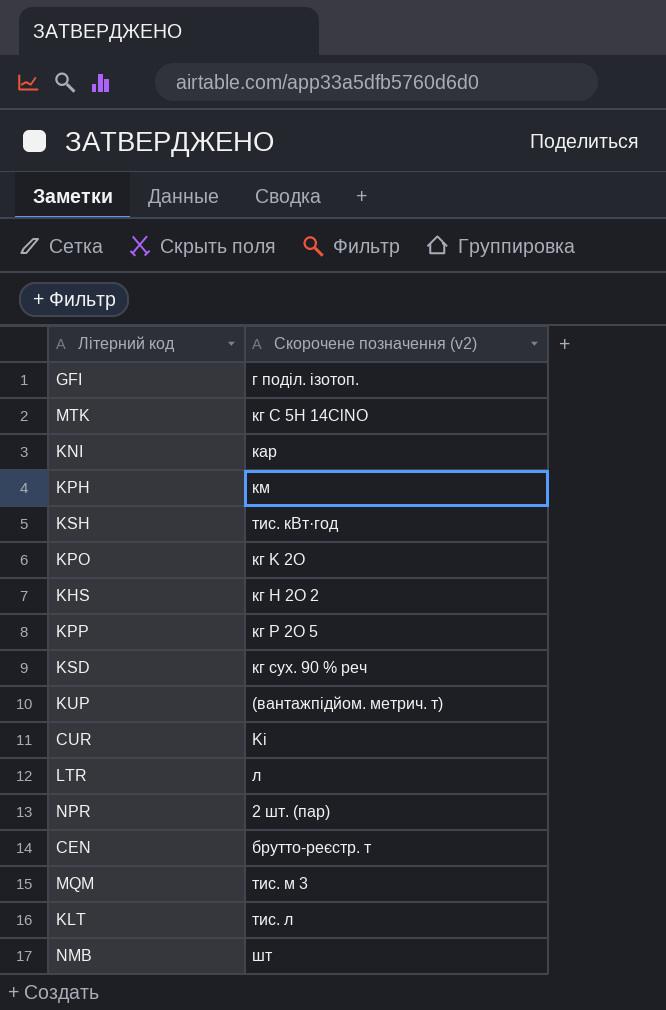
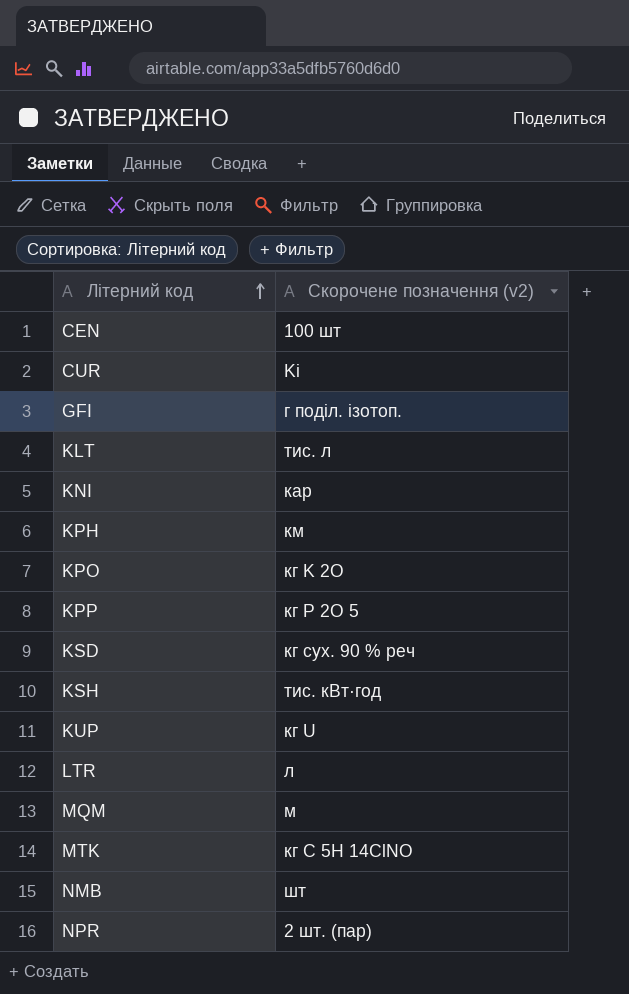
row order: none -> Літерний код ascending
row KHS: кг H 2O 2 -> none
CEN | Скорочене позначення (v2): брутто-реєстр. т -> 100 шт
KUP | Скорочене позначення (v2): (вантажпідйом. метрич. т) -> кг U
MQM | Скорочене позначення (v2): тис. м 3 -> м

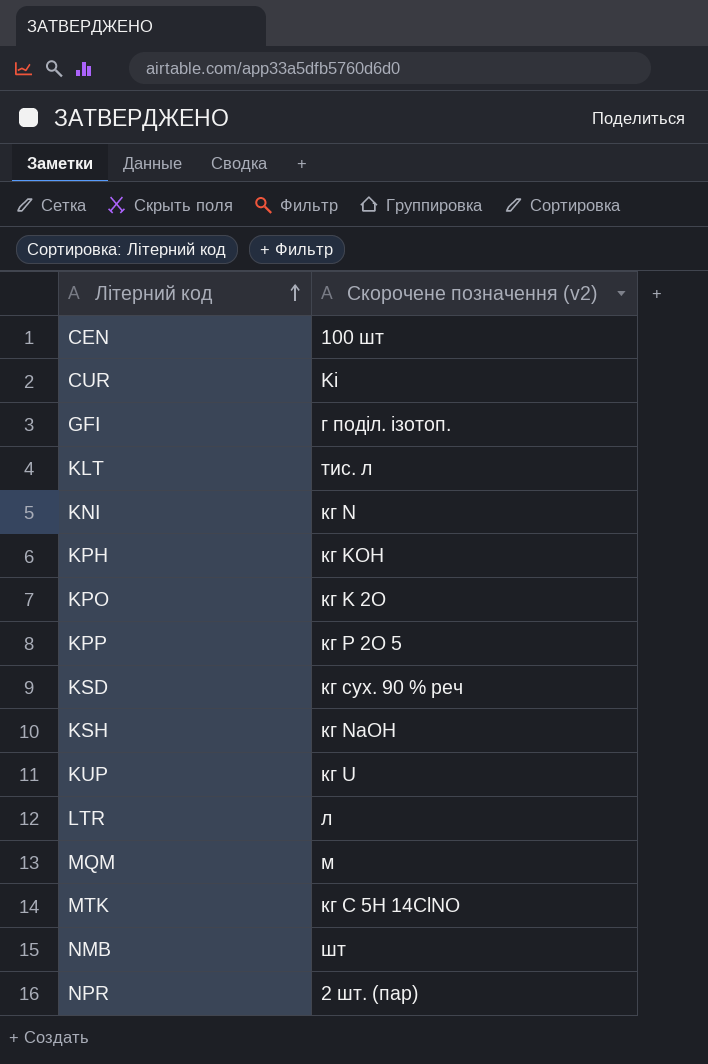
KNI | Скорочене позначення (v2): кар -> кг N
KPH | Скорочене позначення (v2): км -> кг KOH
KSH | Скорочене позначення (v2): тис. кВт·год -> кг NaOH

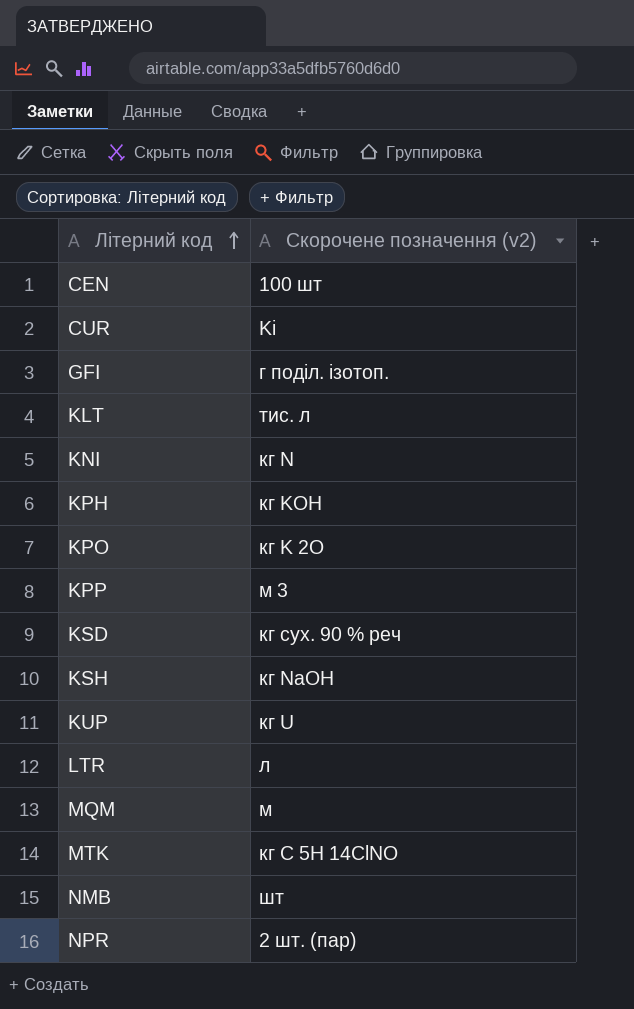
KPP | Скорочене позначення (v2): кг P 2O 5 -> м 3

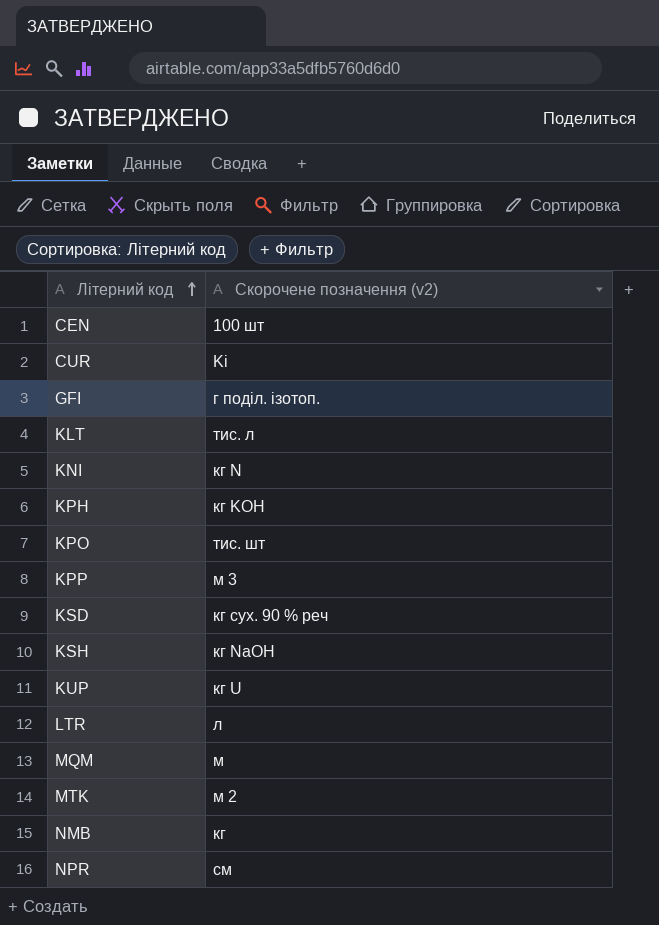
KPO | Скорочене позначення (v2): кг K 2O -> тис. шт
MTK | Скорочене позначення (v2): кг C 5H 14ClNO -> м 2
NMB | Скорочене позначення (v2): шт -> кг
NPR | Скорочене позначення (v2): 2 шт. (пар) -> см

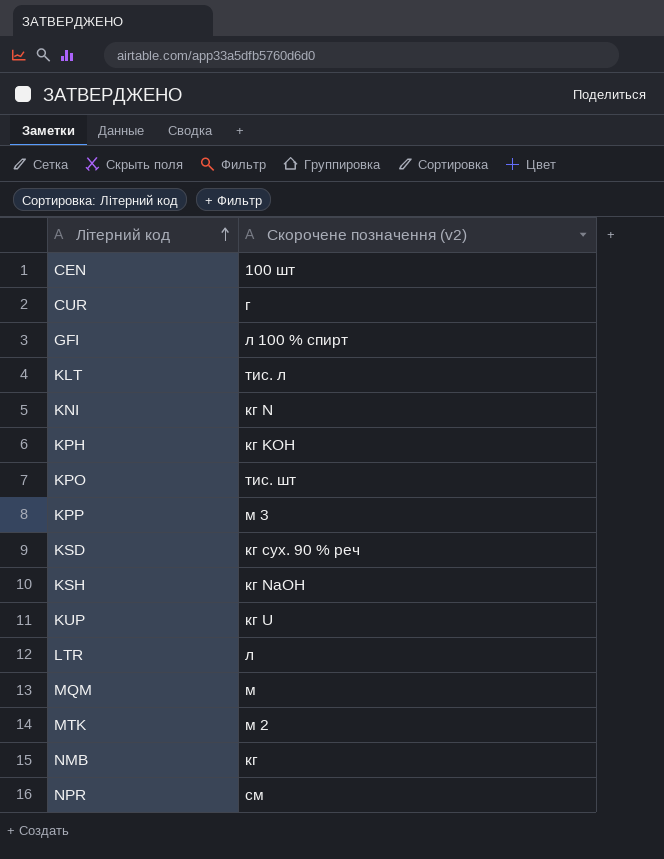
CUR | Скорочене позначення (v2): Ki -> г
GFI | Скорочене позначення (v2): г поділ. ізотоп. -> л 100 % спирт

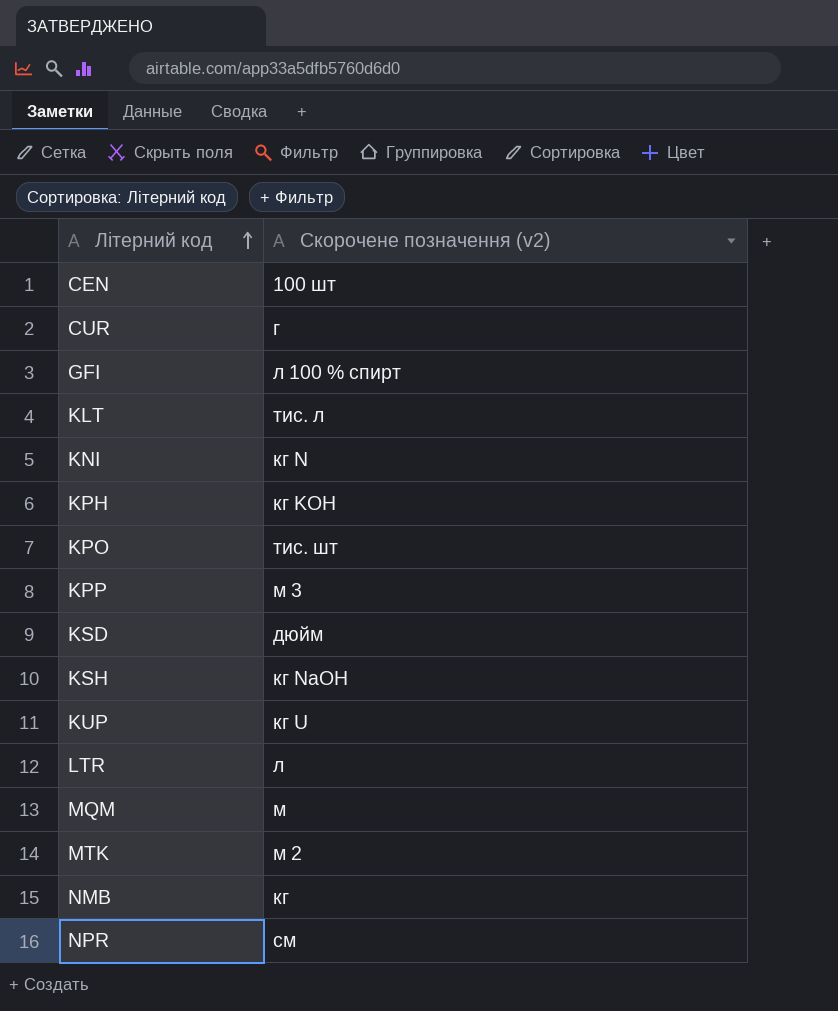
KSD | Скорочене позначення (v2): кг сух. 90 % реч -> дюйм

